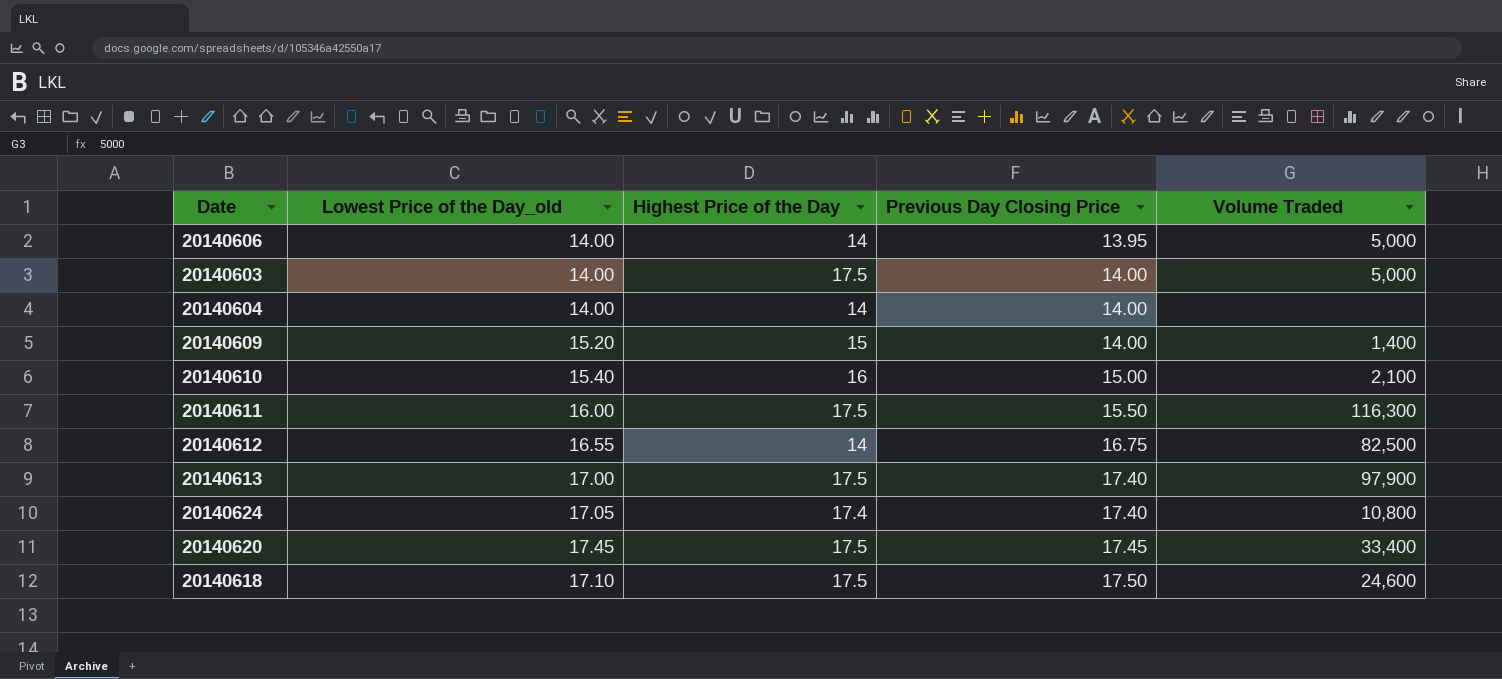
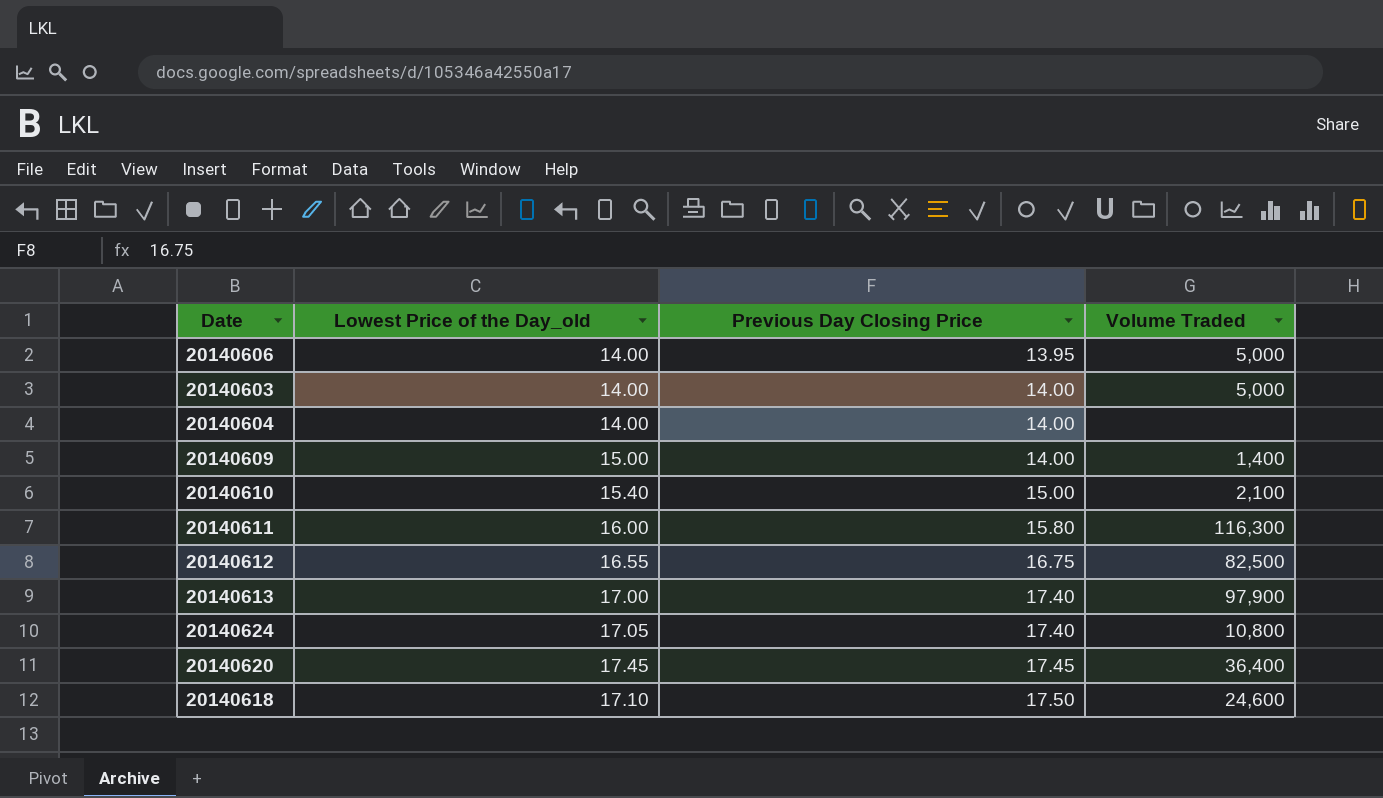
column Highest Price of the Day | position: 3 -> none
20140609 | Lowest Price of the Day_old: 15.20 -> 15.00
20140611 | Previous Day Closing Price: 15.50 -> 15.80
20140620 | Volume Traded: 33,400 -> 36,400

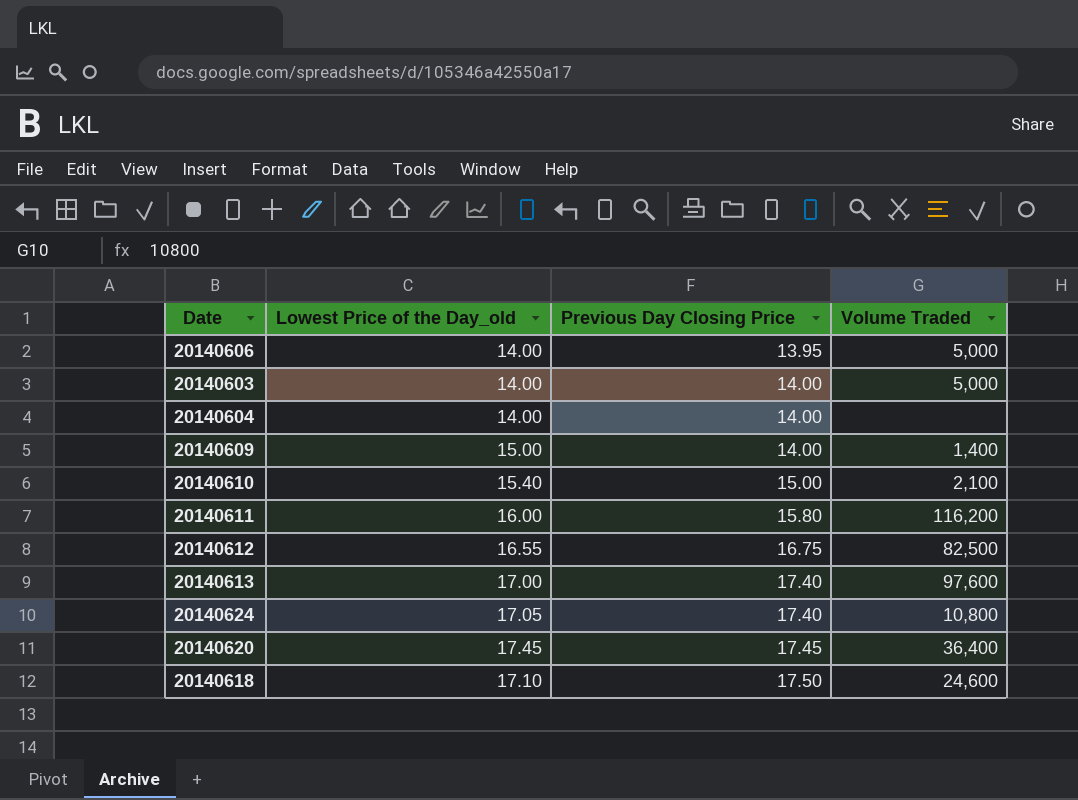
20140611 | Volume Traded: 116,300 -> 116,200
20140613 | Volume Traded: 97,900 -> 97,600

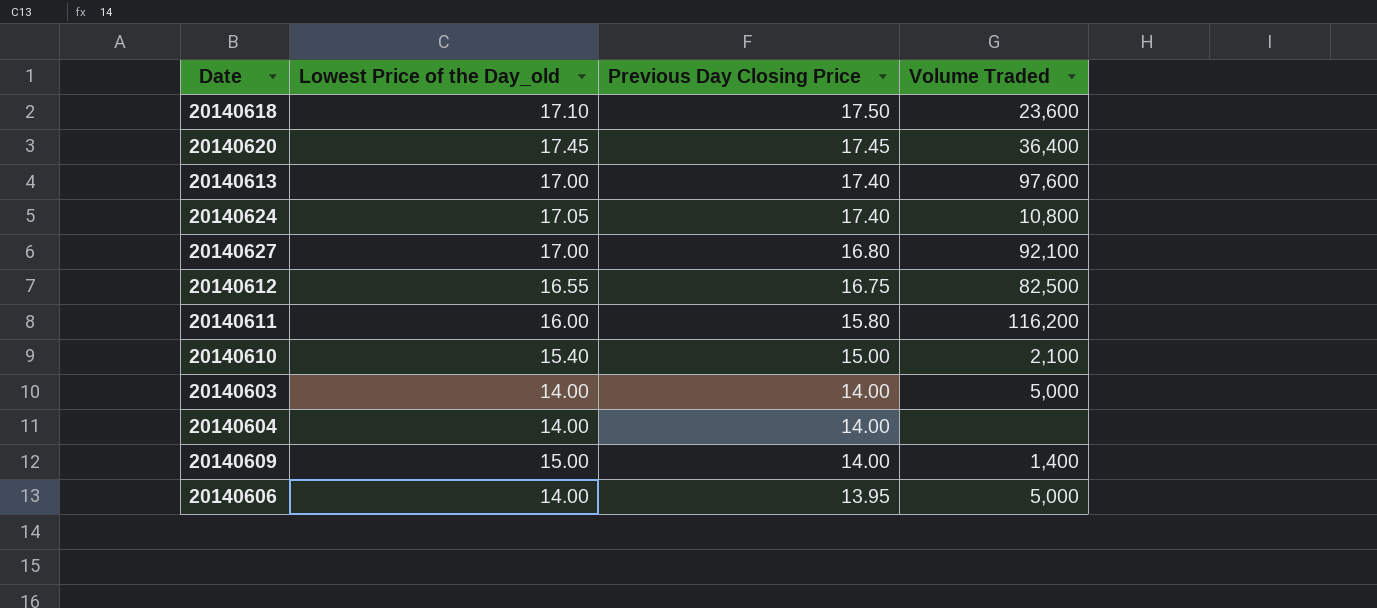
row order: Previous Day Closing Price ascending -> Previous Day Closing Price descending
20140618 | Volume Traded: 24,600 -> 23,600
row 20140627: none -> 17.00 | 16.80 | 92,100

